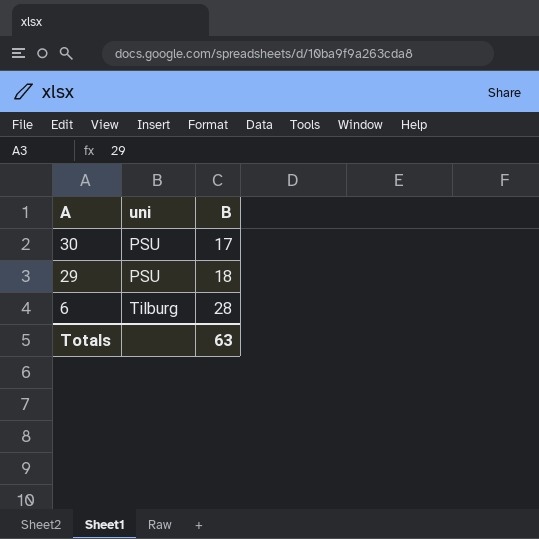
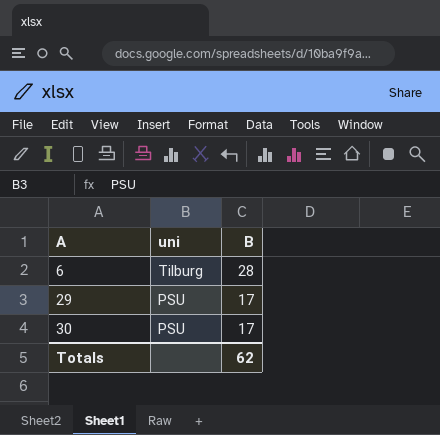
row order: A descending -> A ascending
29 | B: 18 -> 17
Totals | B: 63 -> 62

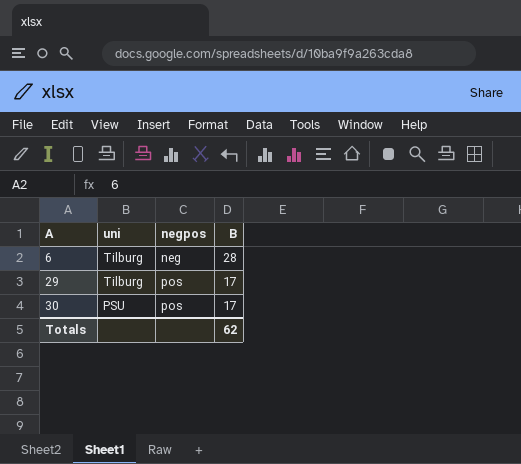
column negpos | position: none -> 3
29 | uni: PSU -> Tilburg

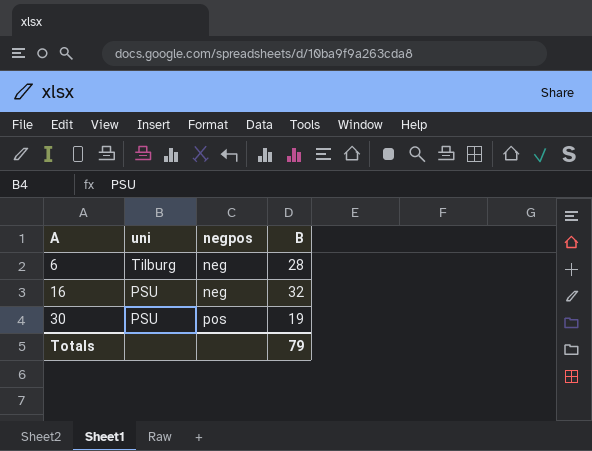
row 29: Tilburg | pos | 17 -> none
row 16: none -> PSU | neg | 32
30 | B: 17 -> 19
Totals | B: 62 -> 79

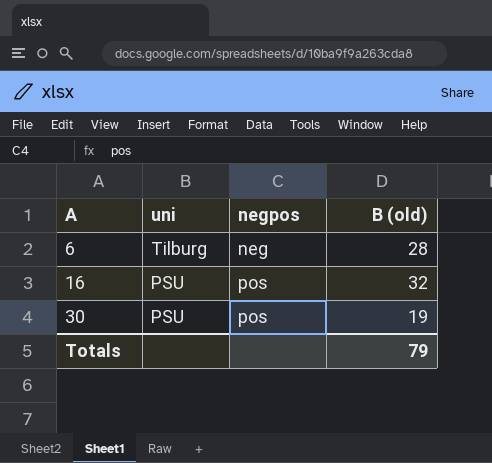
column name: B -> B (old)
16 | negpos: neg -> pos

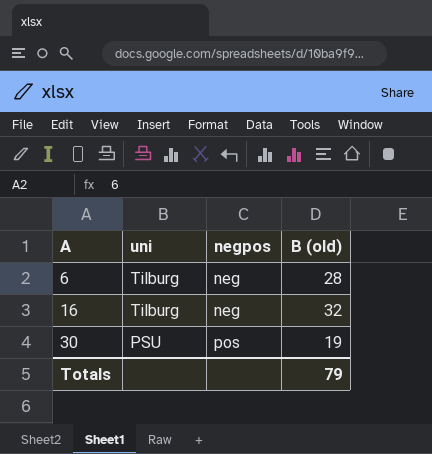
16 | uni: PSU -> Tilburg
16 | negpos: pos -> neg

